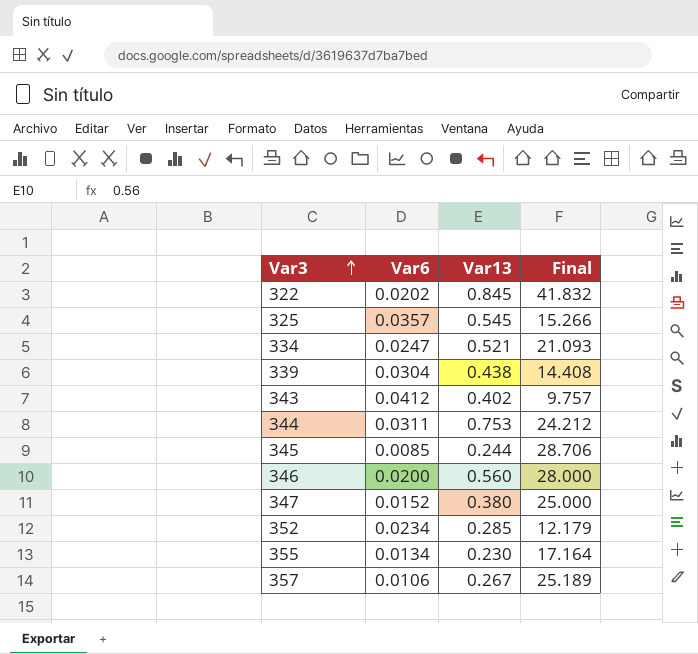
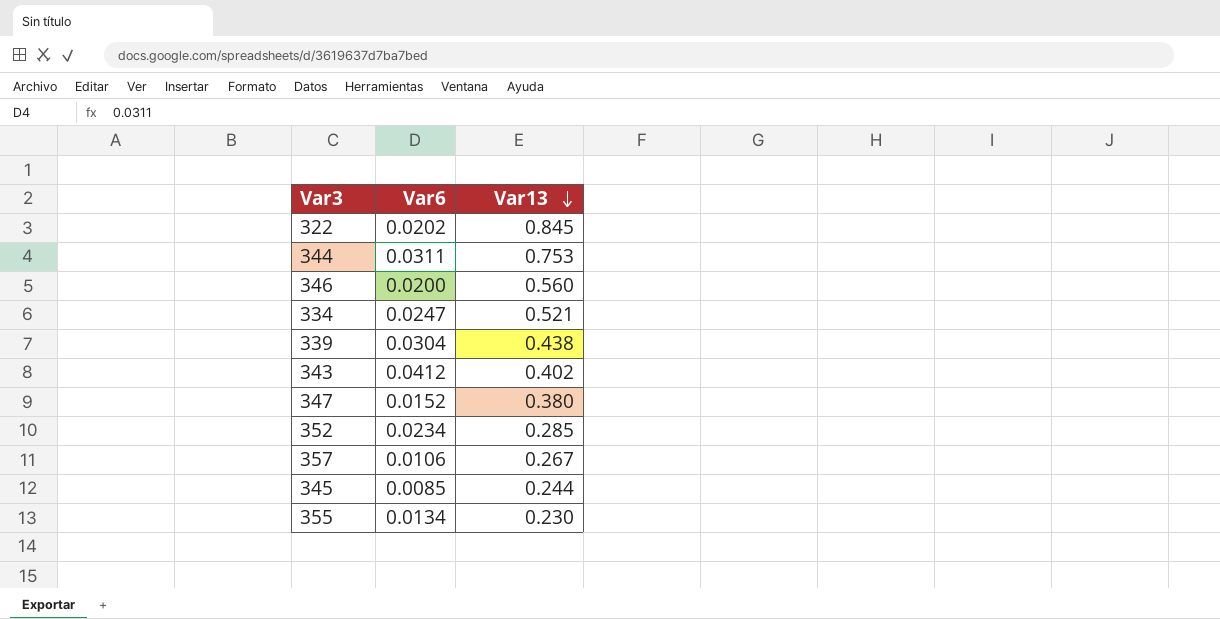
row order: Var3 ascending -> Var13 descending
column Final | formula: [Var13] / [Var6] -> none
row 325: 0.0357 | 0.545 | 15.266 -> none

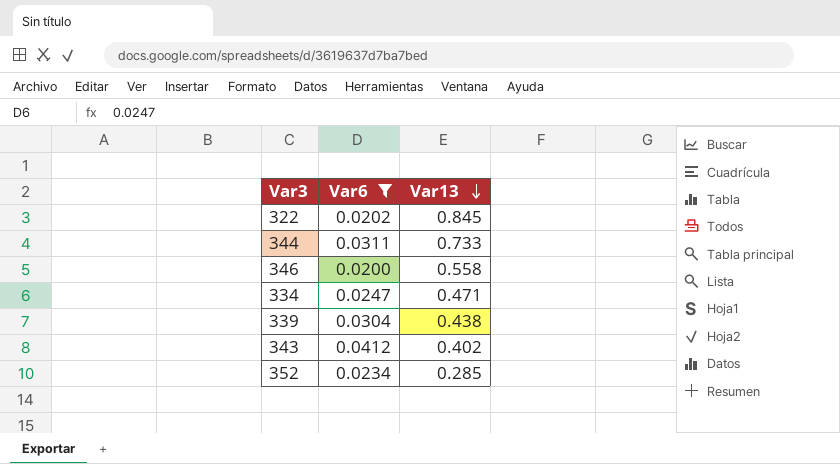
filter: none -> Var6 >= 0.0200
344 | Var13: 0.753 -> 0.733
346 | Var13: 0.560 -> 0.558
334 | Var13: 0.521 -> 0.471

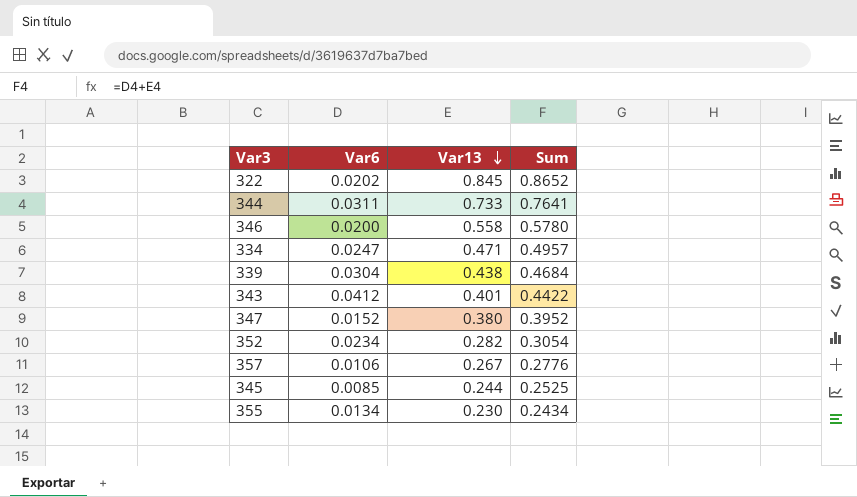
filter: Var6 >= 0.0200 -> none
column Sum | formula: none -> [Var6] + [Var13]
343 | Var13: 0.402 -> 0.401
352 | Var13: 0.285 -> 0.282

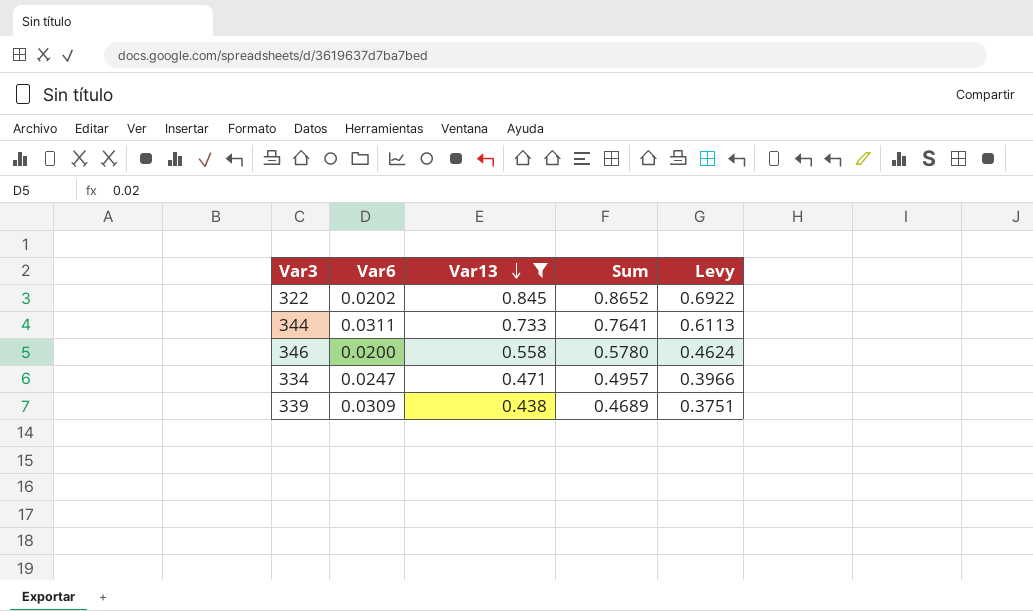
filter: none -> Var13 >= 0.438
column Levy | formula: none -> [Sum] * 0.8
339 | Var6: 0.0304 -> 0.0309
339 | Sum: 0.4684 -> 0.4689

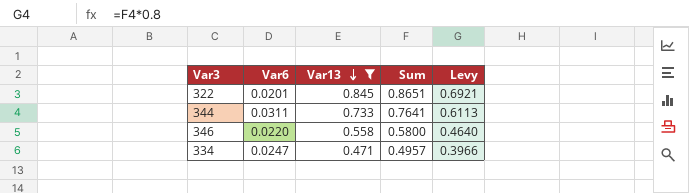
row 339: 0.0309 | 0.438 | 0.4689 | 0.3751 -> none
322 | Var6: 0.0202 -> 0.0201
322 | Sum: 0.8652 -> 0.8651
322 | Levy: 0.6922 -> 0.6921
346 | Var6: 0.0200 -> 0.0220
346 | Sum: 0.5780 -> 0.5800
346 | Levy: 0.4624 -> 0.4640

